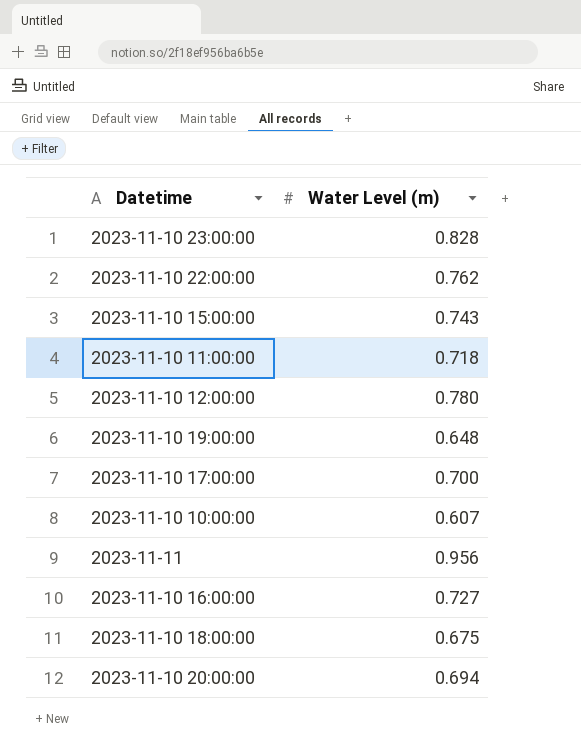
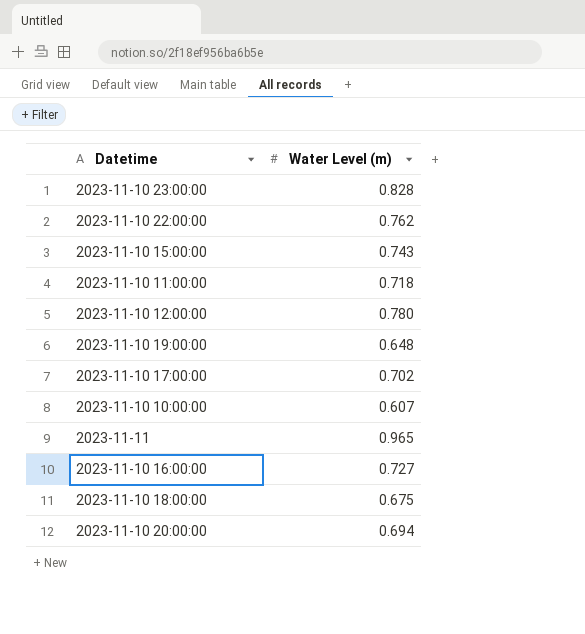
2023-11-10 17:00:00 | Water Level (m): 0.700 -> 0.702
2023-11-11 | Water Level (m): 0.956 -> 0.965

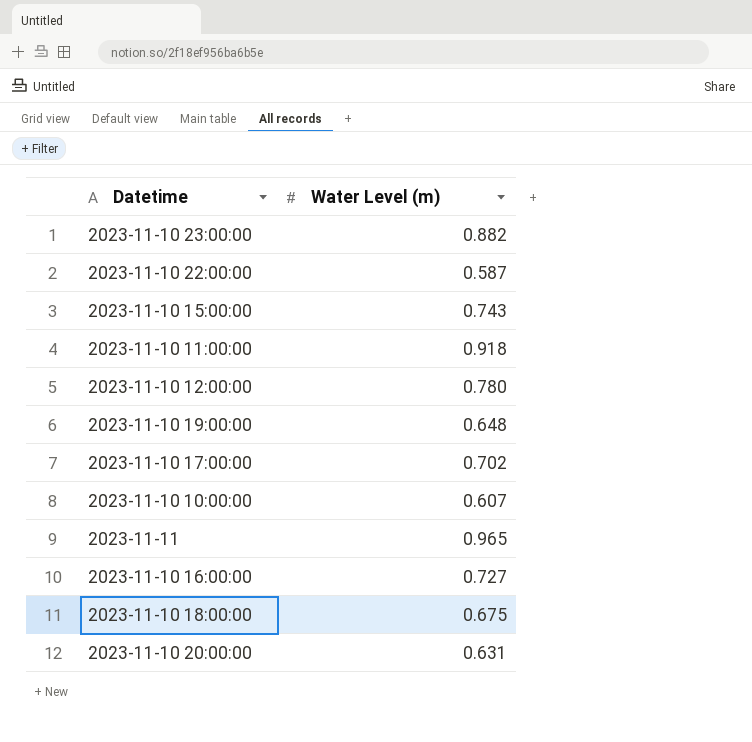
2023-11-10 23:00:00 | Water Level (m): 0.828 -> 0.882
2023-11-10 22:00:00 | Water Level (m): 0.762 -> 0.587
2023-11-10 11:00:00 | Water Level (m): 0.718 -> 0.918
2023-11-10 20:00:00 | Water Level (m): 0.694 -> 0.631

